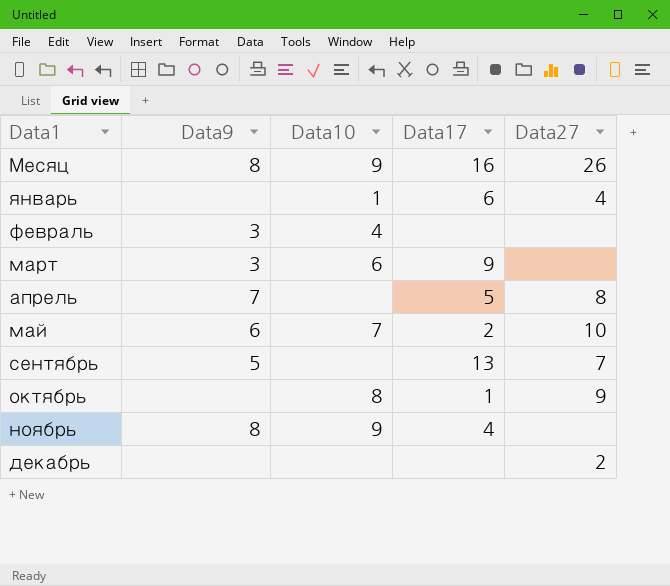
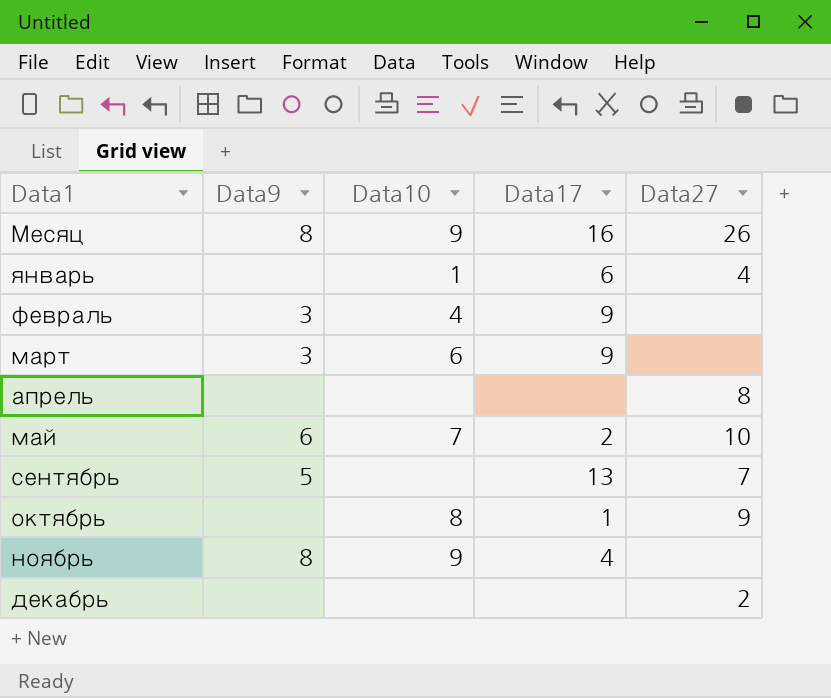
февраль | Data17: none -> 9
апрель | Data9: 7 -> none
апрель | Data17: 5 -> none

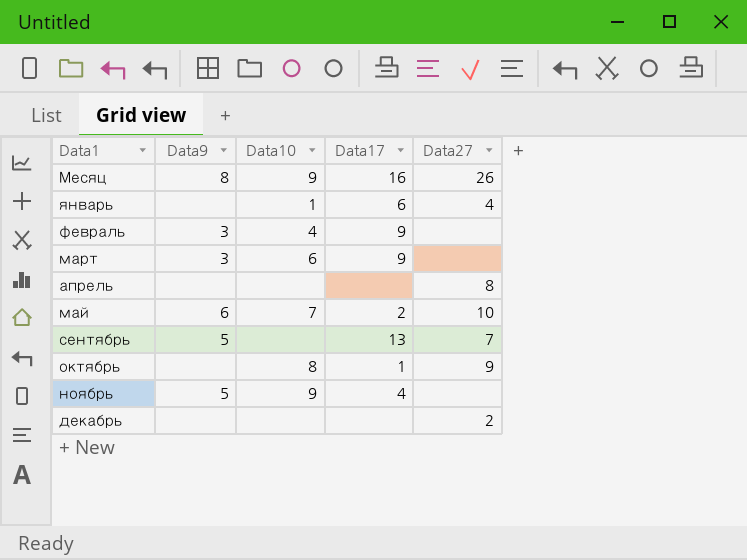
ноябрь | Data9: 8 -> 5

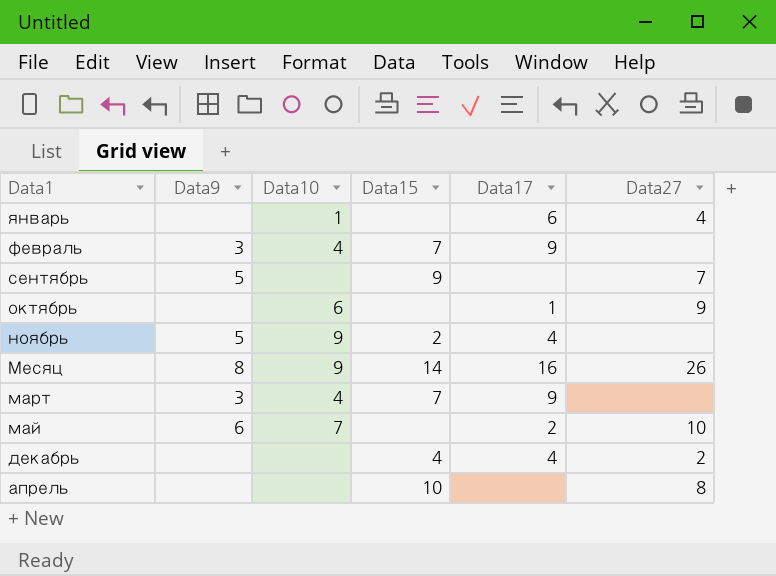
row order: none -> Data1 descending
column Data15 | position: none -> 4
сентябрь | Data17: 13 -> none
октябрь | Data10: 8 -> 6
март | Data10: 6 -> 4
декабрь | Data17: none -> 4

